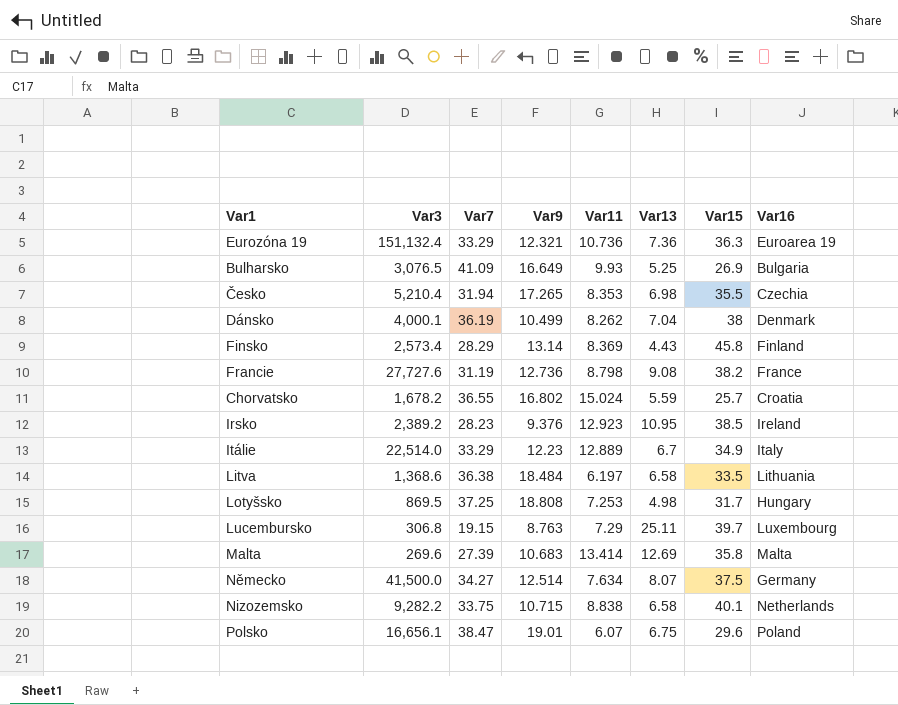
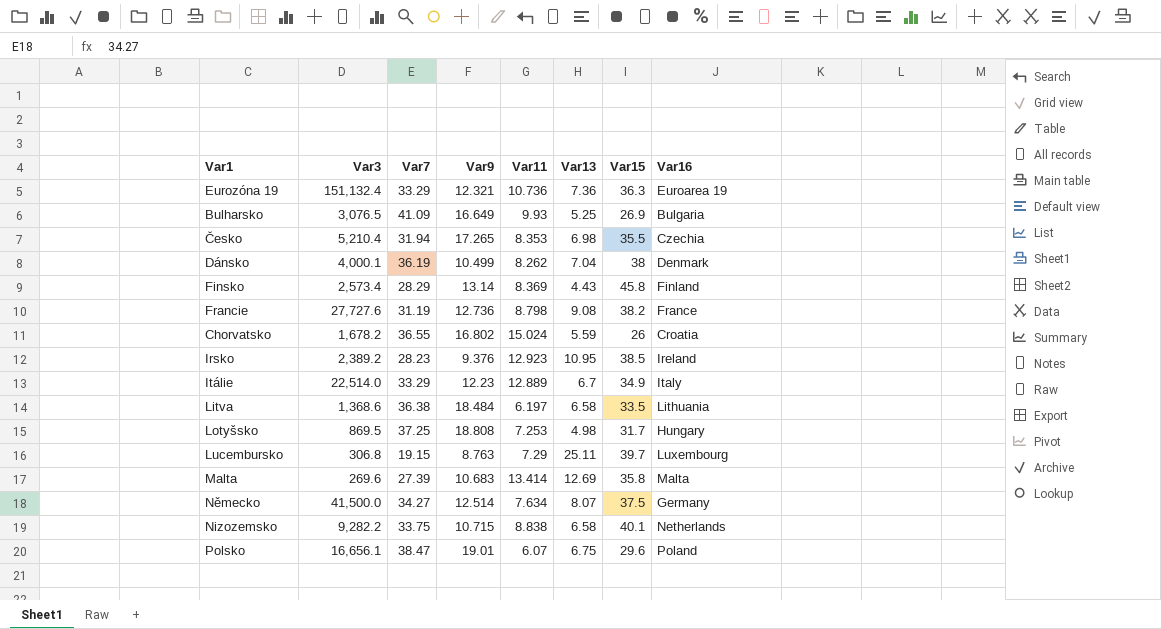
Chorvatsko | Var15: 25.7 -> 26

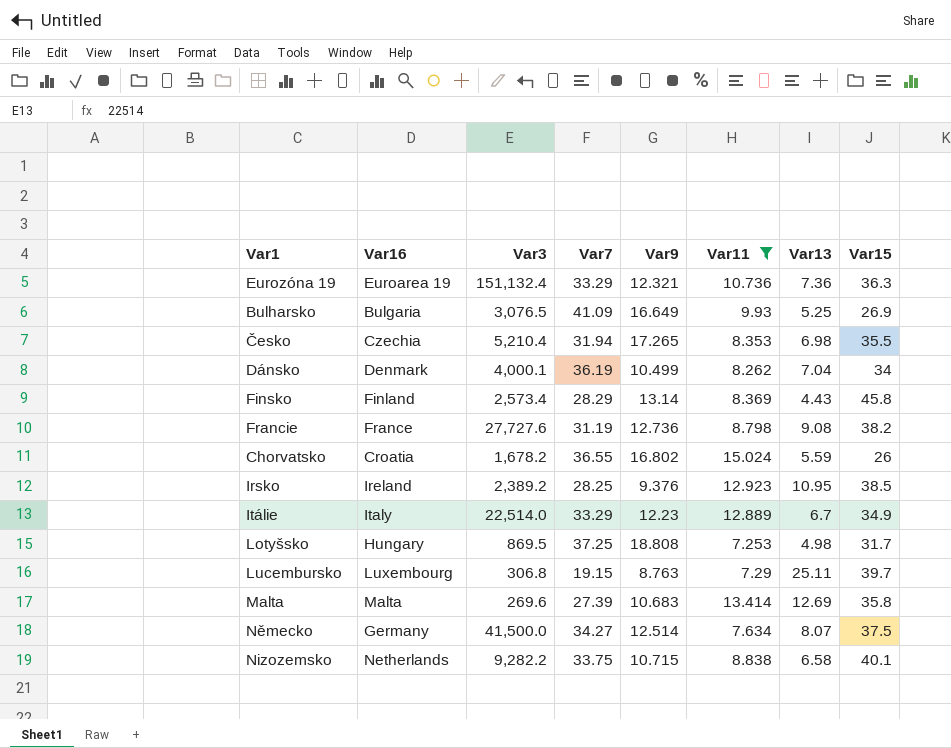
filter: none -> Var11 >= 7.253
column Var16 | position: 8 -> 2
Dánsko | Var15: 38 -> 34
Irsko | Var7: 28.23 -> 28.25

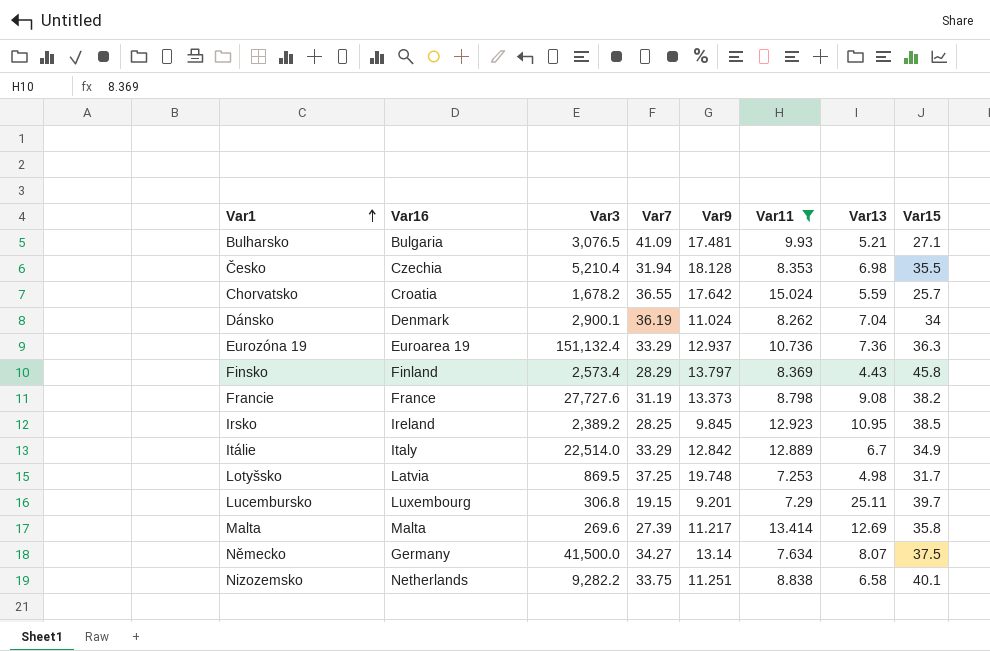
row order: none -> Var1 ascending
Bulharsko | Var9: 16.649 -> 17.481
Bulharsko | Var13: 5.25 -> 5.21
Bulharsko | Var15: 26.9 -> 27.1
Česko | Var9: 17.265 -> 18.128
Chorvatsko | Var9: 16.802 -> 17.642
Chorvatsko | Var15: 26 -> 25.7
Dánsko | Var3: 4,000.1 -> 2,900.1
Dánsko | Var9: 10.499 -> 11.024
Eurozóna 19 | Var9: 12.321 -> 12.937
Finsko | Var9: 13.14 -> 13.797
Francie | Var9: 12.736 -> 13.373
Irsko | Var9: 9.376 -> 9.845
Itálie | Var9: 12.23 -> 12.842
Lotyšsko | Var16: Hungary -> Latvia
Lotyšsko | Var9: 18.808 -> 19.748
Lucembursko | Var9: 8.763 -> 9.201
Malta | Var9: 10.683 -> 11.217
Německo | Var9: 12.514 -> 13.14
Nizozemsko | Var9: 10.715 -> 11.251

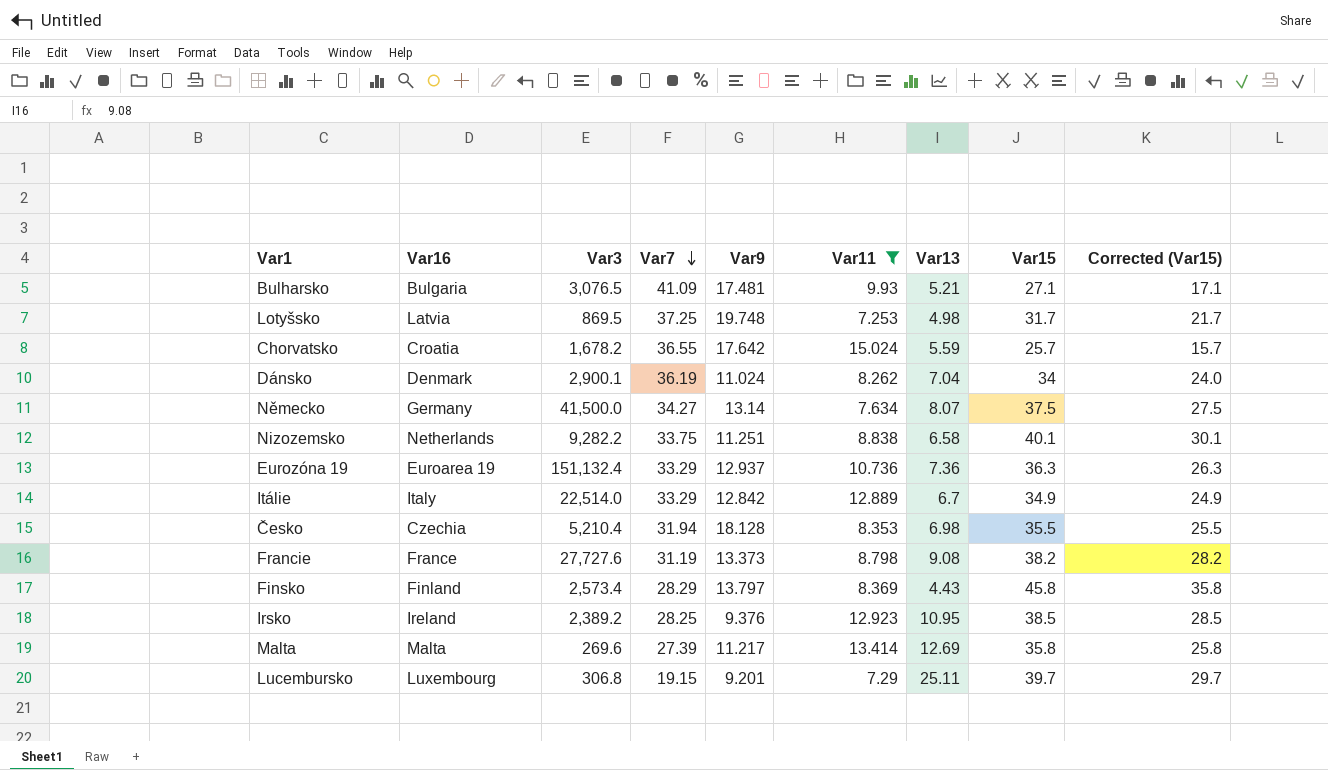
row order: Var1 ascending -> Var7 descending
column Corrected (Var15) | formula: none -> [Var15] - 10
Irsko | Var9: 9.845 -> 9.376

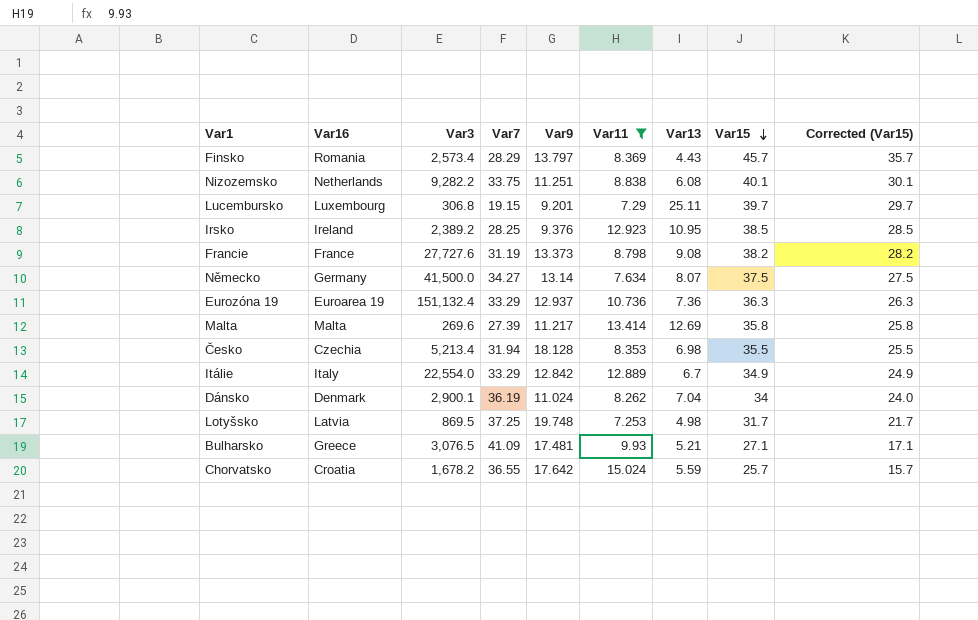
row order: Var7 descending -> Var15 descending
Finsko | Var16: Finland -> Romania
Finsko | Var15: 45.8 -> 45.7
Finsko | Corrected (Var15): 35.8 -> 35.7
Nizozemsko | Var13: 6.58 -> 6.08
Česko | Var3: 5,210.4 -> 5,213.4
Itálie | Var3: 22,514.0 -> 22,554.0
Bulharsko | Var16: Bulgaria -> Greece

